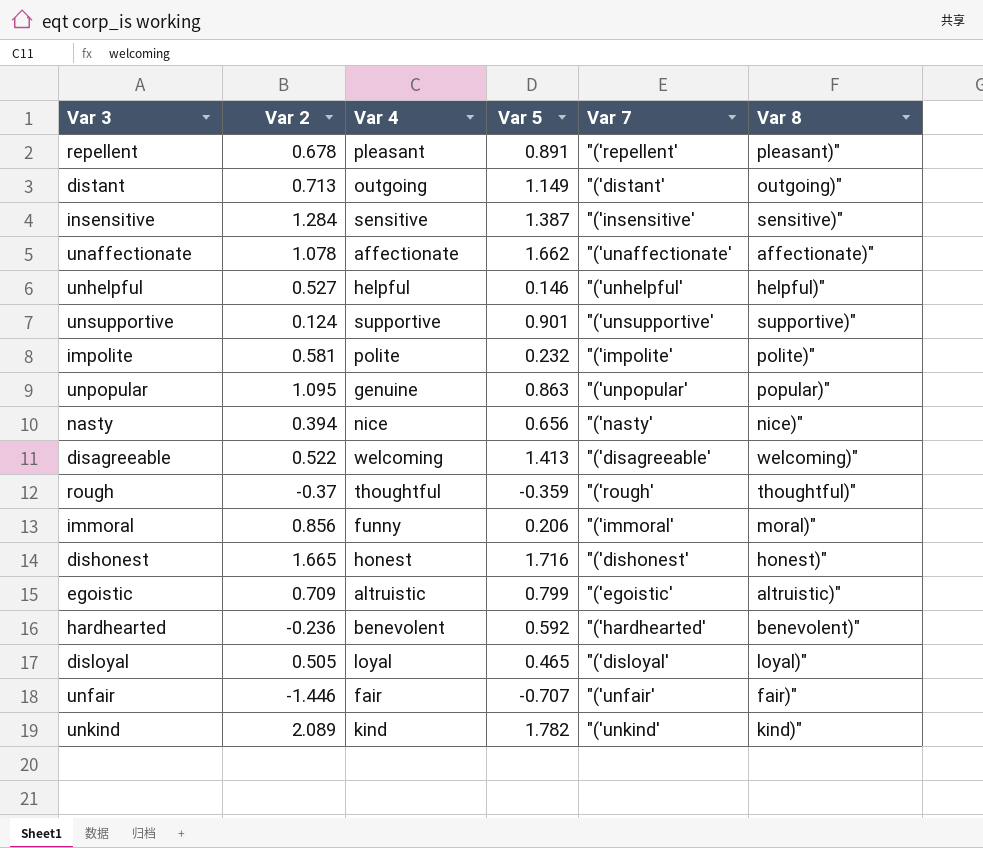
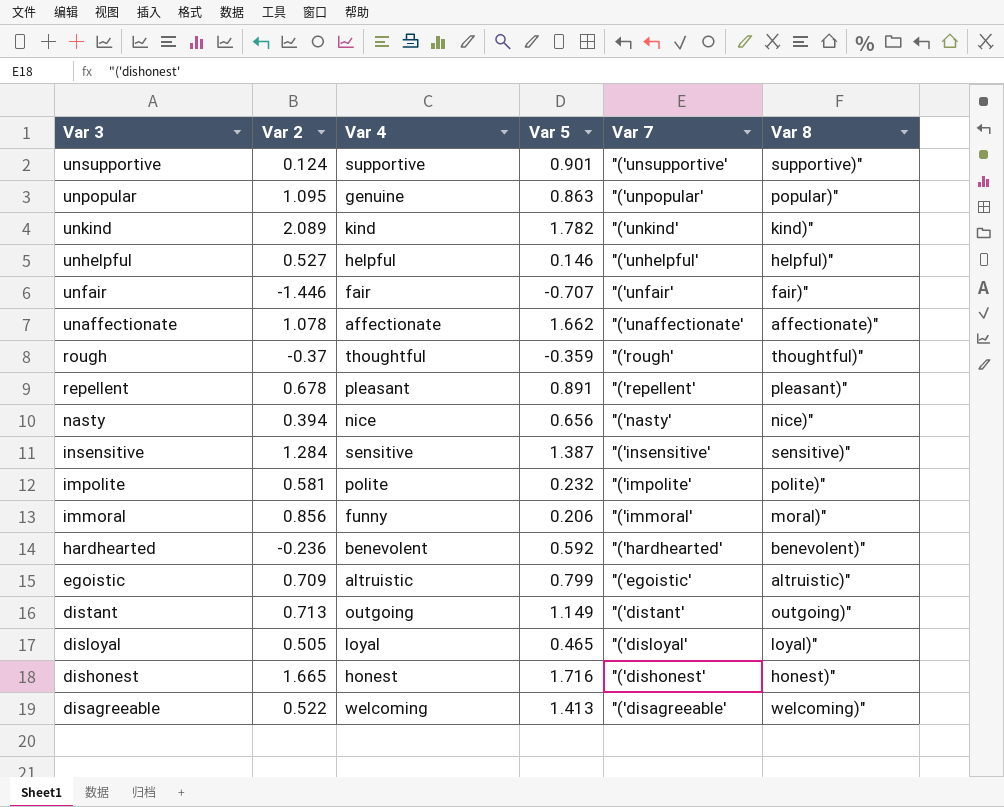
row order: none -> Var 3 descending

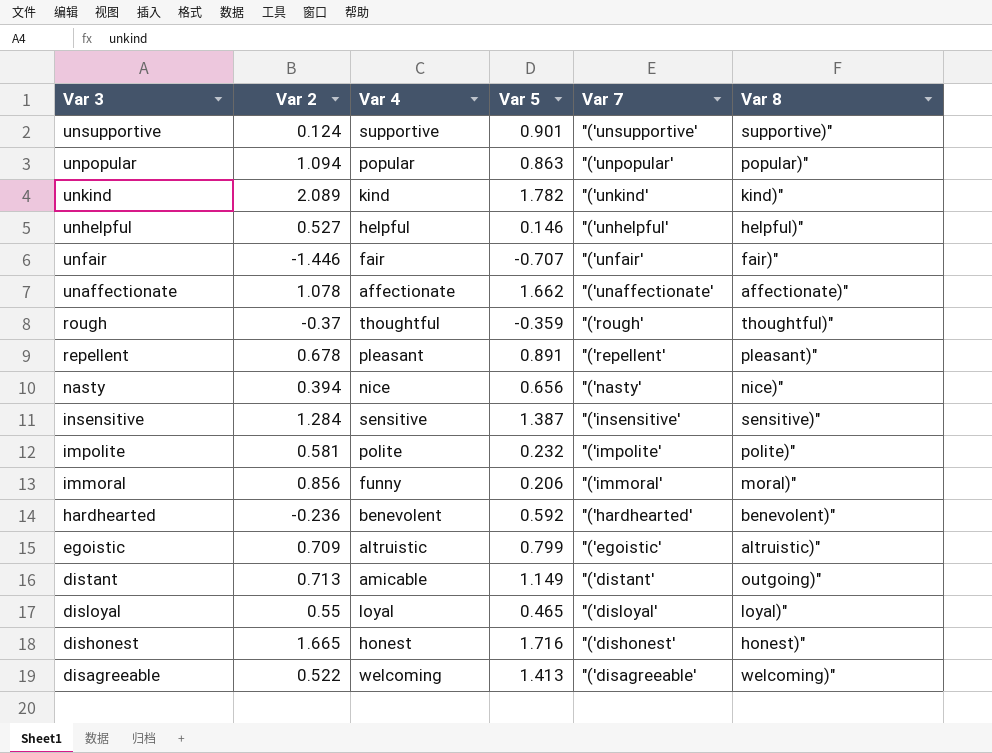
unpopular | Var 2: 1.095 -> 1.094
unpopular | Var 4: genuine -> popular
distant | Var 4: outgoing -> amicable
disloyal | Var 2: 0.505 -> 0.55

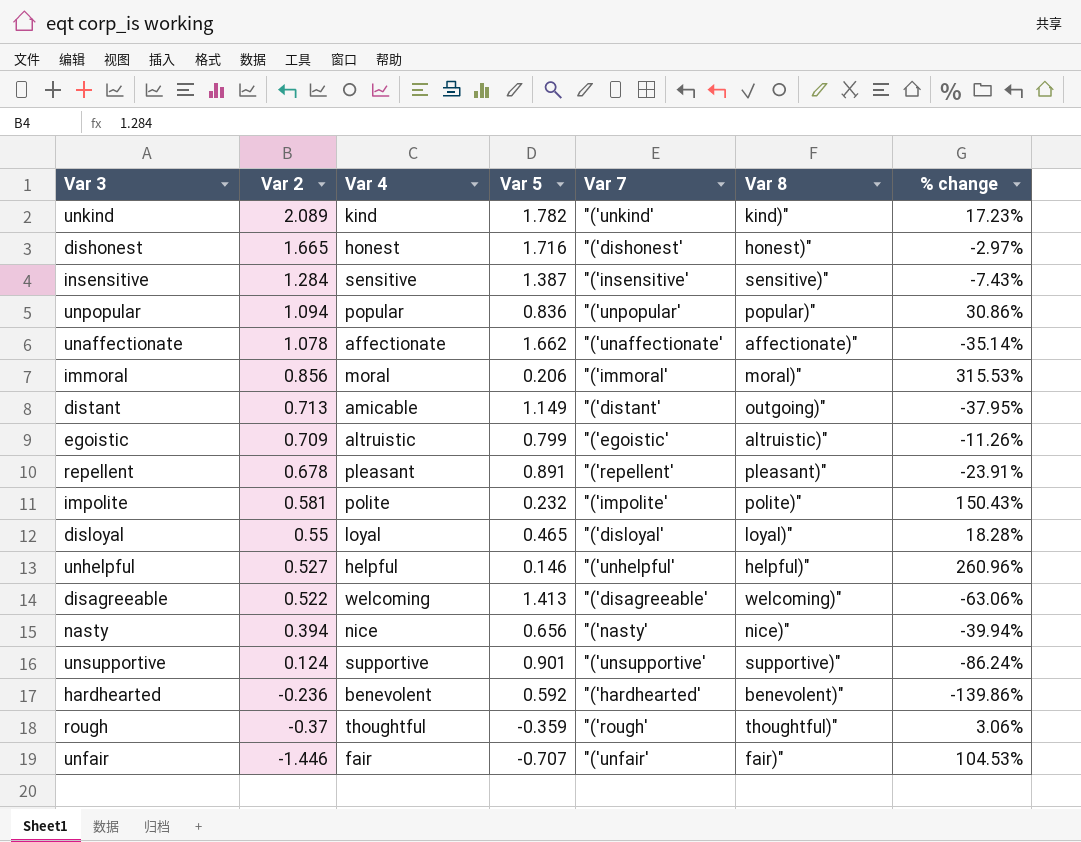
row order: Var 3 descending -> Var 2 descending
column % change | formula: none -> ([Var 2] - [Var 5]) / [Var 5]
unpopular | Var 5: 0.863 -> 0.836
immoral | Var 4: funny -> moral

